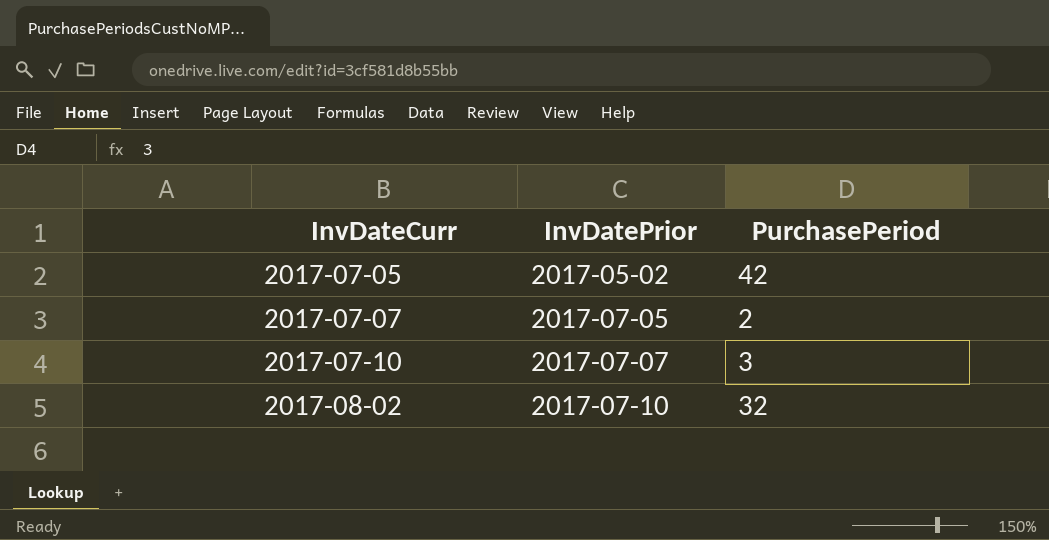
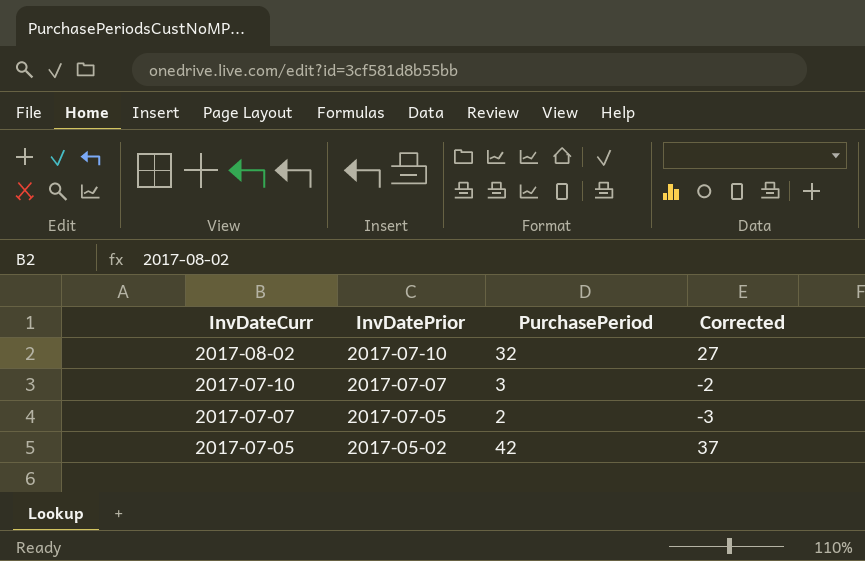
row order: InvDateCurr ascending -> InvDateCurr descending
column Corrected | formula: none -> [PurchasePeriod] - 5

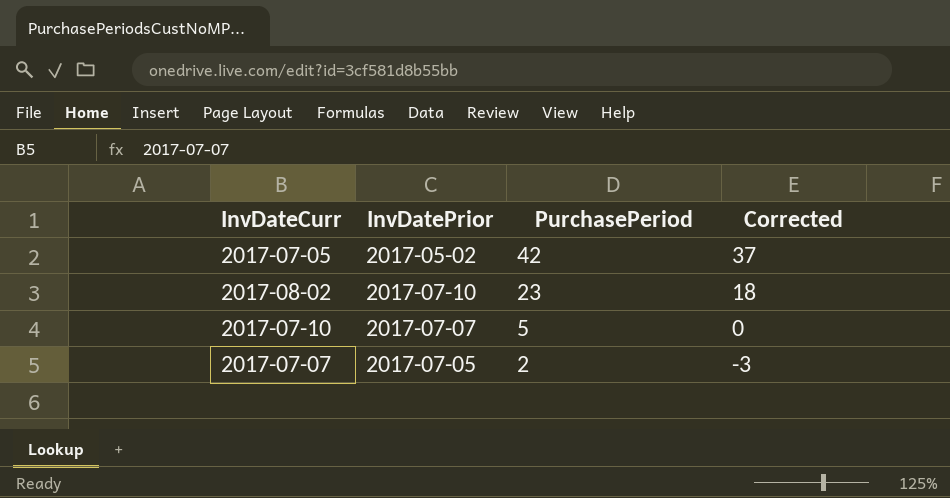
row order: InvDateCurr descending -> PurchasePeriod descending
2017-08-02 | PurchasePeriod: 32 -> 23
2017-08-02 | Corrected: 27 -> 18
2017-07-10 | PurchasePeriod: 3 -> 5
2017-07-10 | Corrected: -2 -> 0

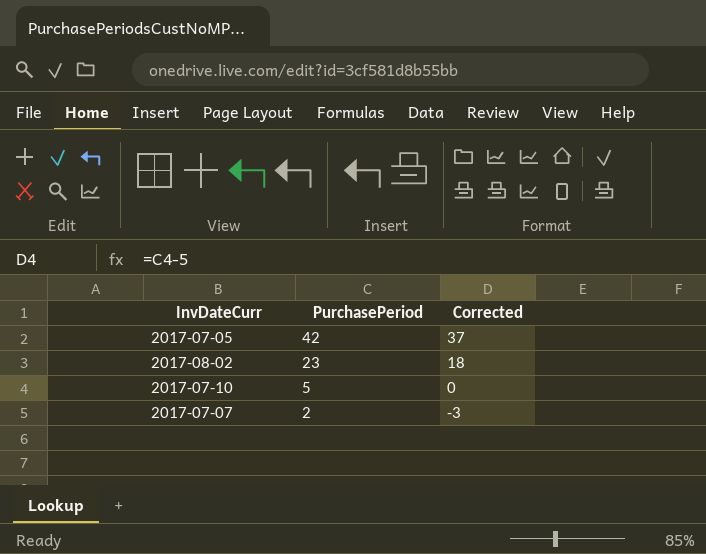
column InvDatePrior | position: 2 -> none

